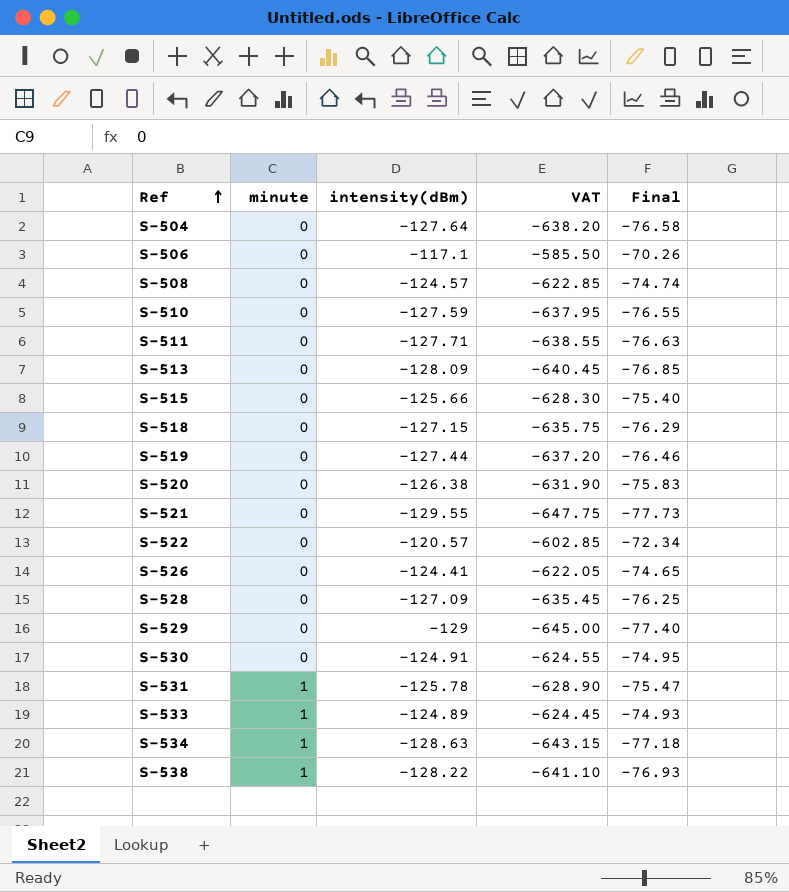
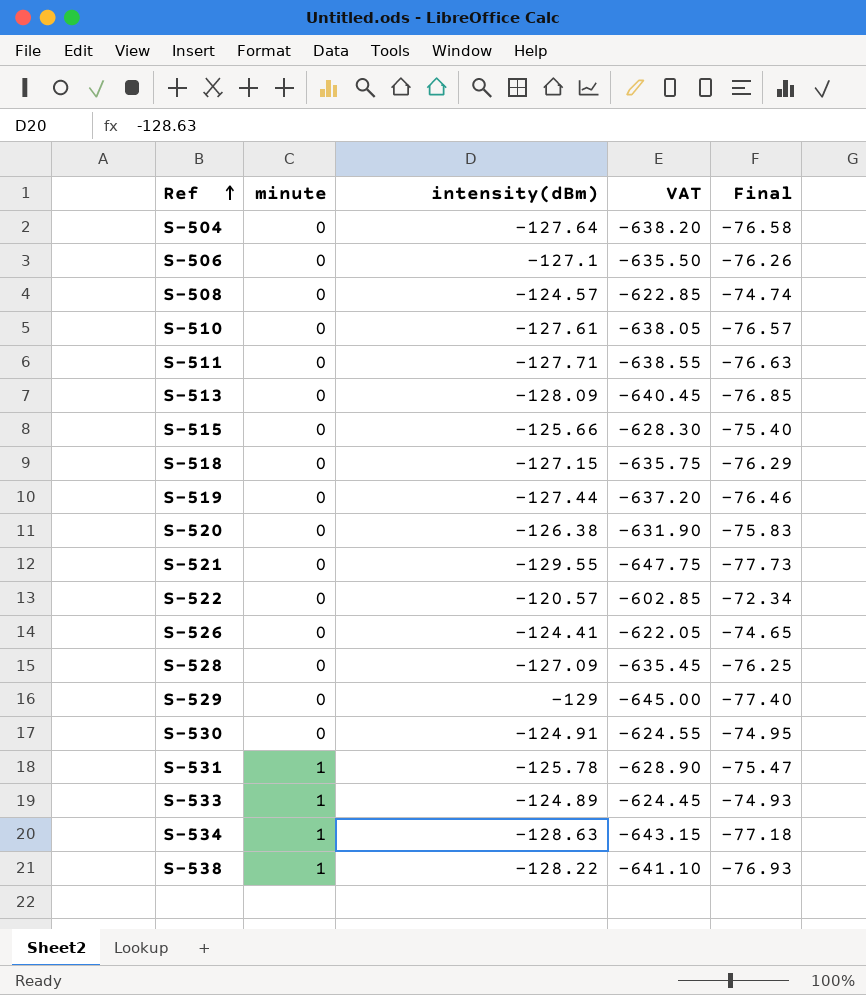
S-506 | intensity(dBm): -117.1 -> -127.1
S-506 | VAT: -585.50 -> -635.50
S-506 | Final: -70.26 -> -76.26
S-510 | intensity(dBm): -127.59 -> -127.61
S-510 | VAT: -637.95 -> -638.05
S-510 | Final: -76.55 -> -76.57

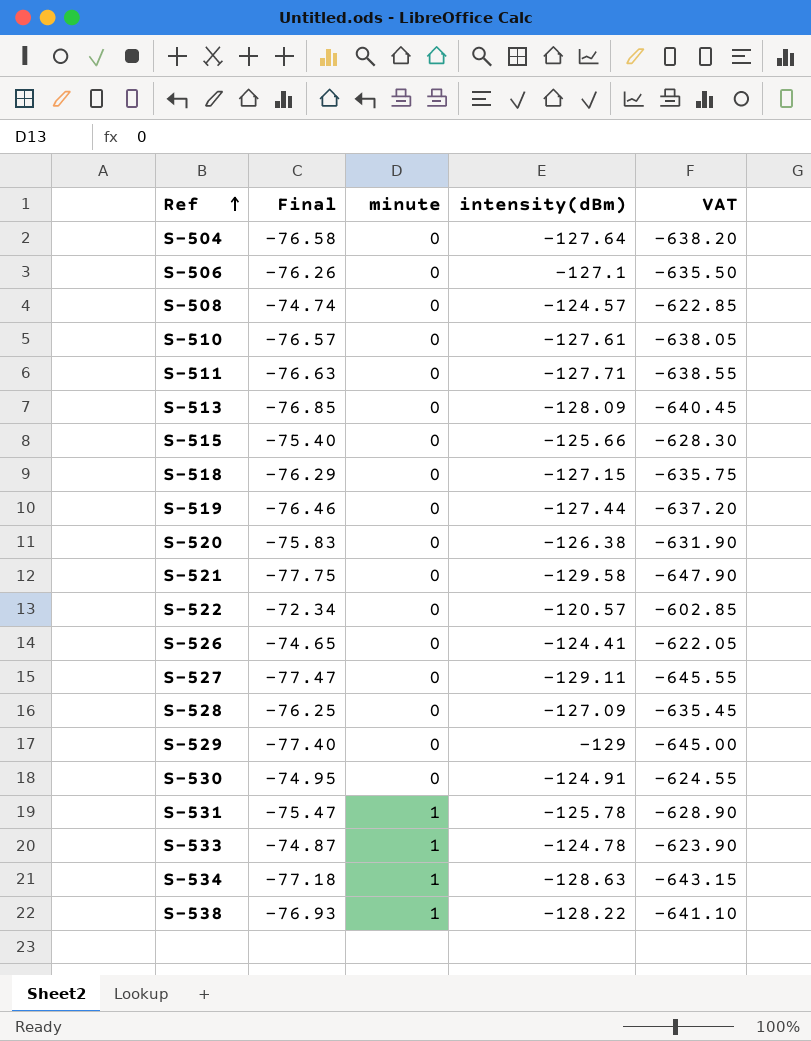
column Final | position: 5 -> 2
S-521 | Final: -77.73 -> -77.75
S-521 | intensity(dBm): -129.55 -> -129.58
S-521 | VAT: -647.75 -> -647.90
row S-527: none -> -77.47 | 0 | -129.11 | -645.55
S-533 | Final: -74.93 -> -74.87
S-533 | intensity(dBm): -124.89 -> -124.78
S-533 | VAT: -624.45 -> -623.90

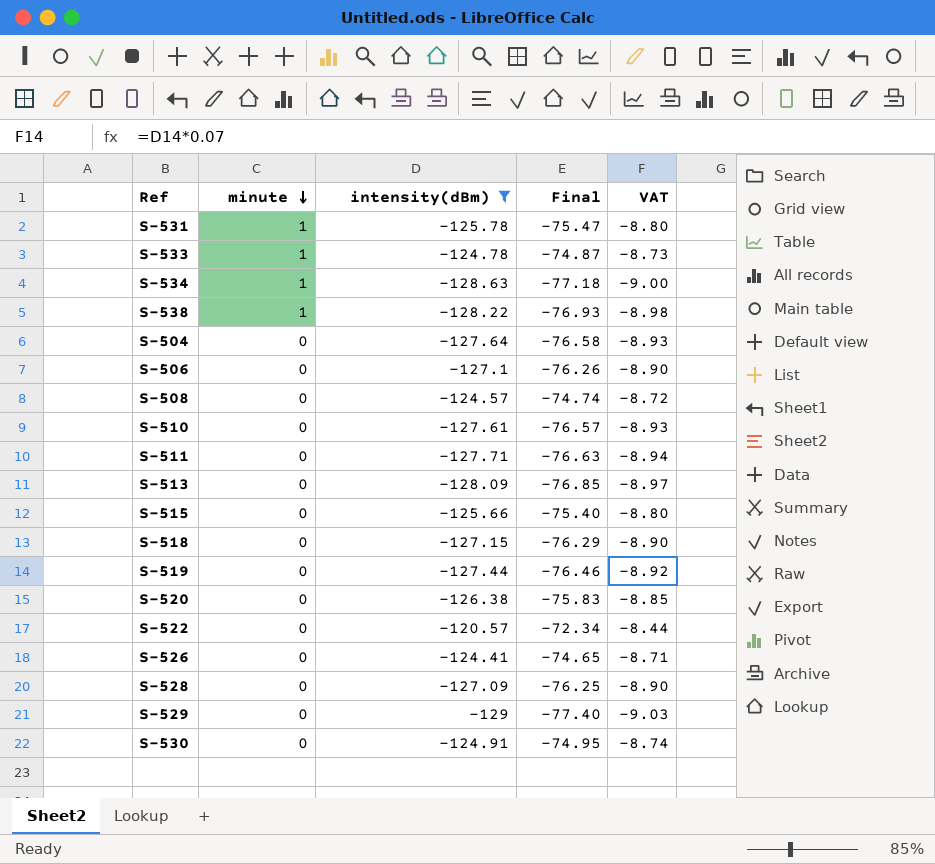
filter: none -> intensity(dBm) >= -129
row order: Ref ascending -> minute descending
column Final | position: 2 -> 4
column VAT | formula: [intensity(dBm)] * 5 -> [intensity(dBm)] * 0.07

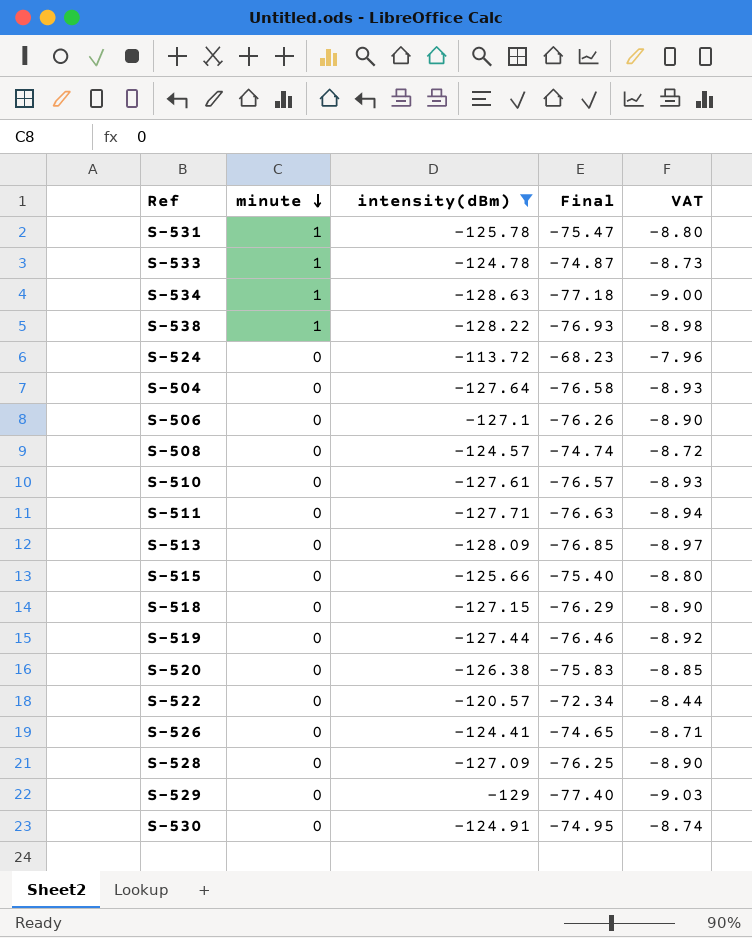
row S-524: none -> 0 | -113.72 | -68.23 | -7.96

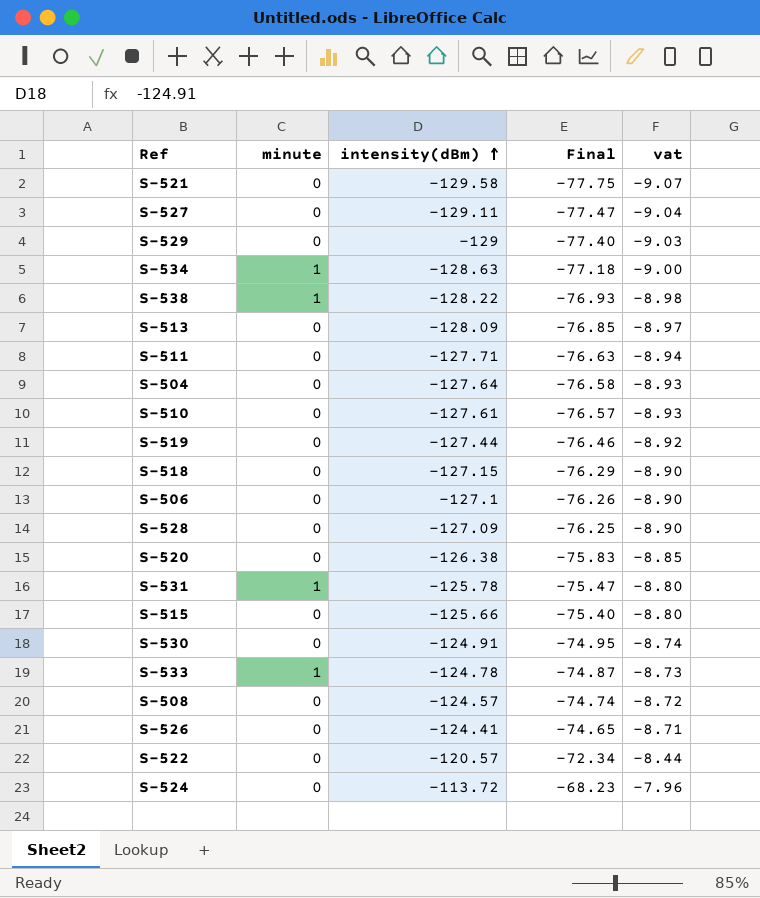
filter: intensity(dBm) >= -129 -> none
row order: minute descending -> intensity(dBm) ascending
column name: VAT -> vat

